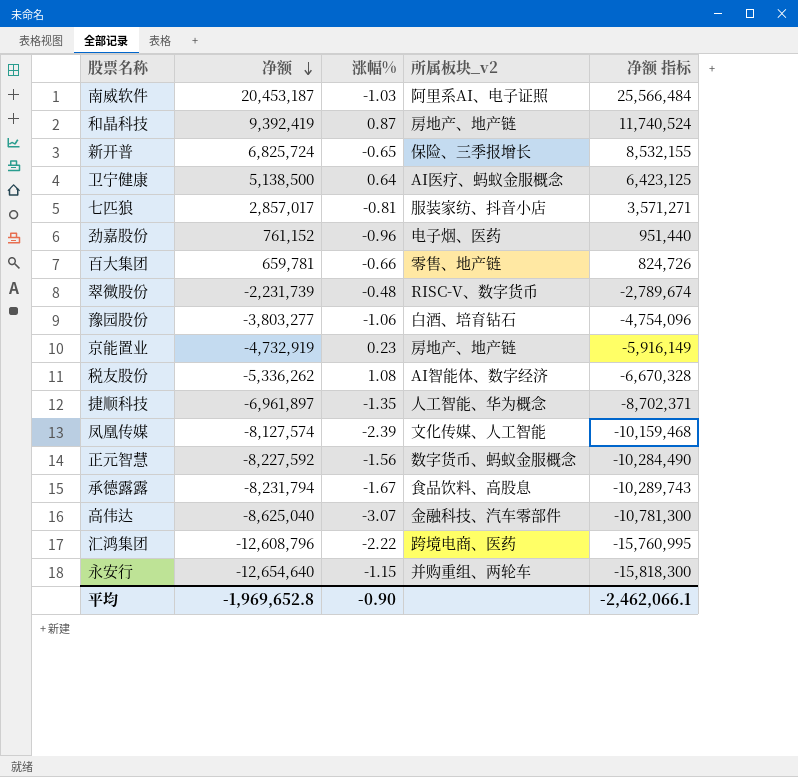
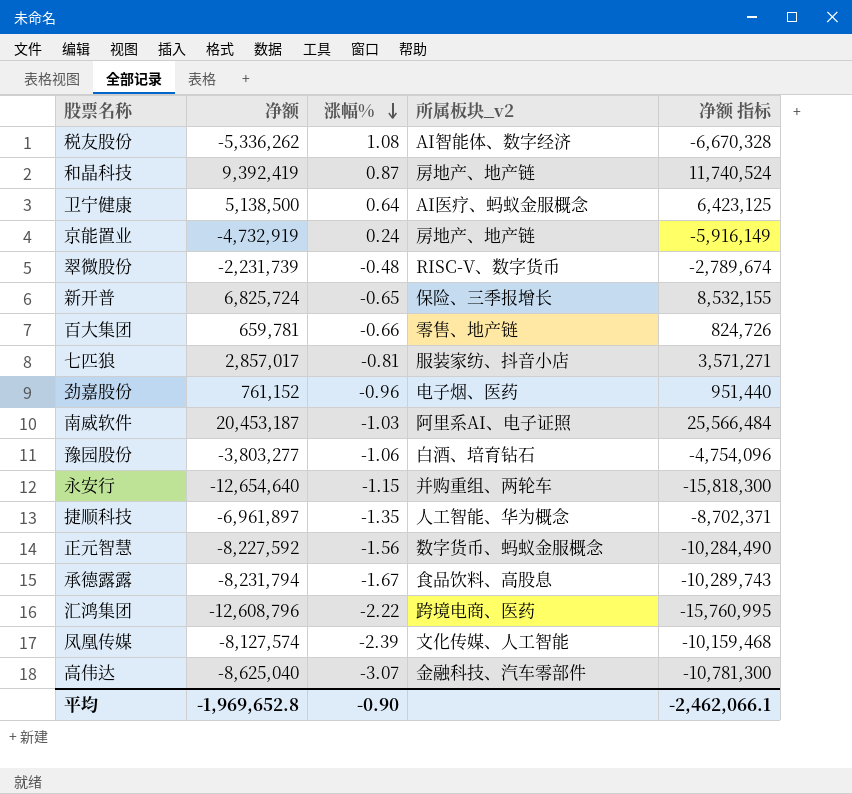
row order: 净额 descending -> 涨幅% descending
京能置业 | 涨幅%: 0.23 -> 0.24

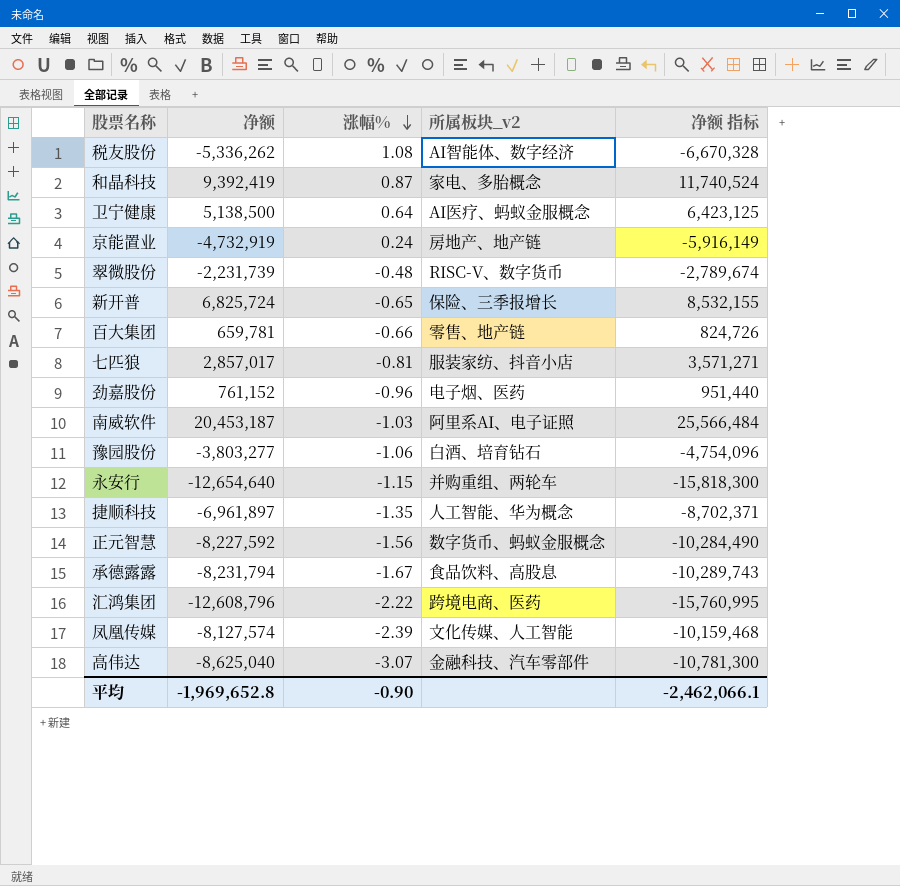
和晶科技 | 所属板块_v2: 房地产、地产链 -> 家电、多胎概念

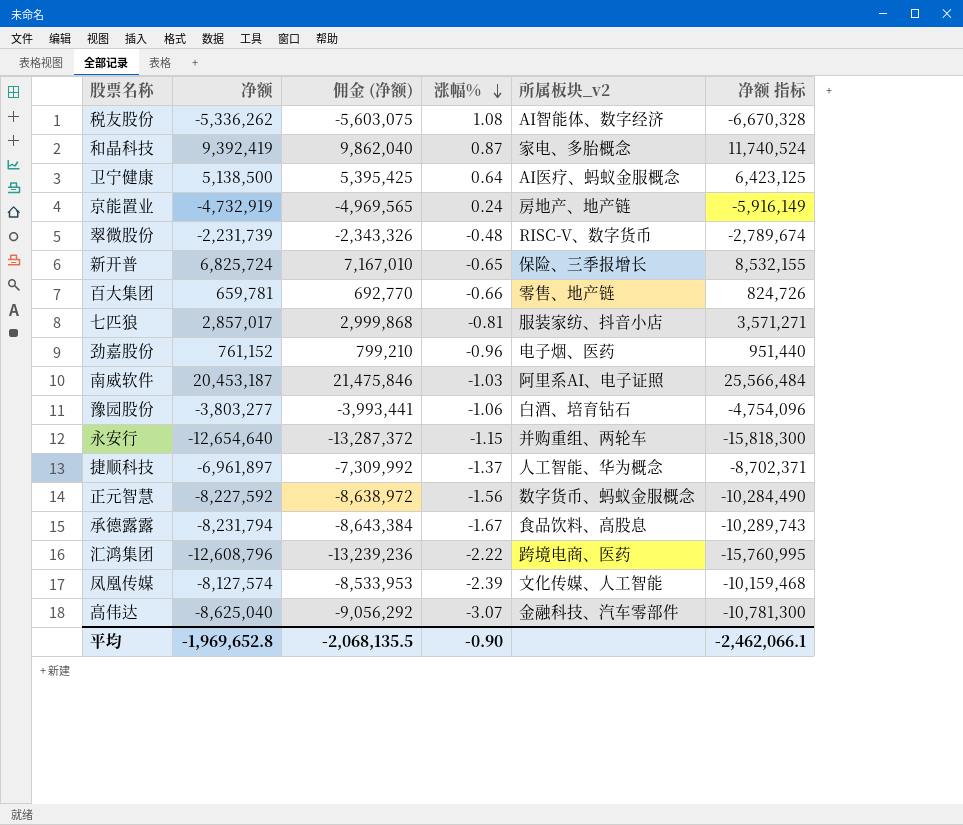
column 佣金 (净额) | formula: none -> [净额] * 1.05
捷顺科技 | 涨幅%: -1.35 -> -1.37

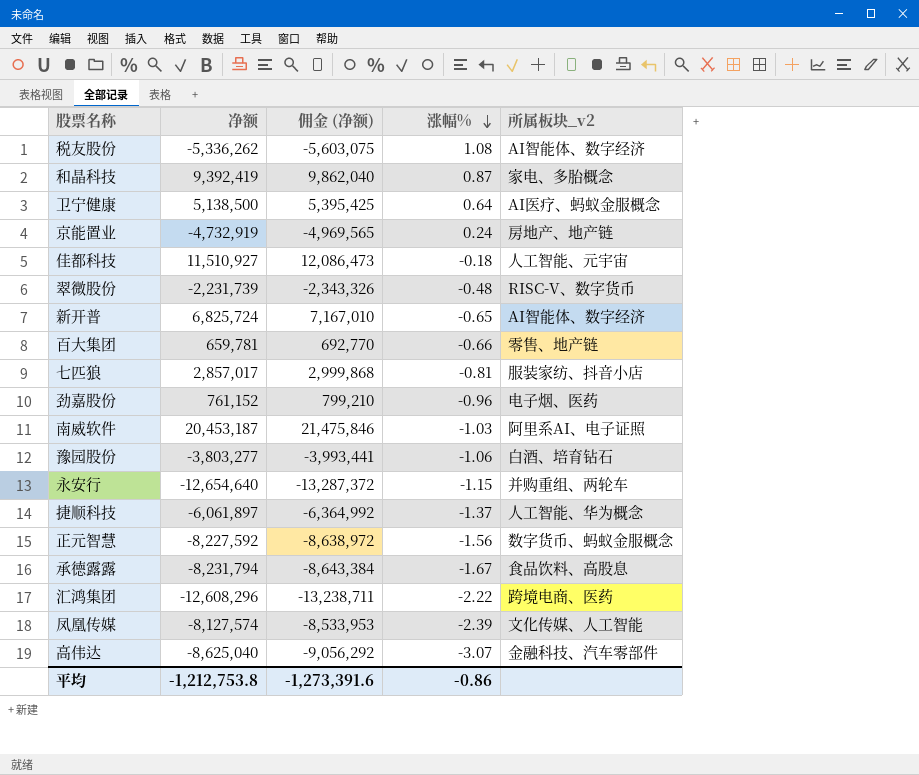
column 净额 指标 | formula: [净额] * 1.25 -> none
row 佳都科技: none -> 11,510,927 | 12,086,473 | -0.18 | 人工智能、元宇宙
新开普 | 所属板块_v2: 保险、三季报增长 -> AI智能体、数字经济
捷顺科技 | 净额: -6,961,897 -> -6,061,897
捷顺科技 | 佣金 (净额): -7,309,992 -> -6,364,992
汇鸿集团 | 净额: -12,608,796 -> -12,608,296
汇鸿集团 | 佣金 (净额): -13,239,236 -> -13,238,711
平均 | 净额: -1,969,652.8 -> -1,212,753.8
平均 | 佣金 (净额): -2,068,135.5 -> -1,273,391.6
平均 | 涨幅%: -0.90 -> -0.86

